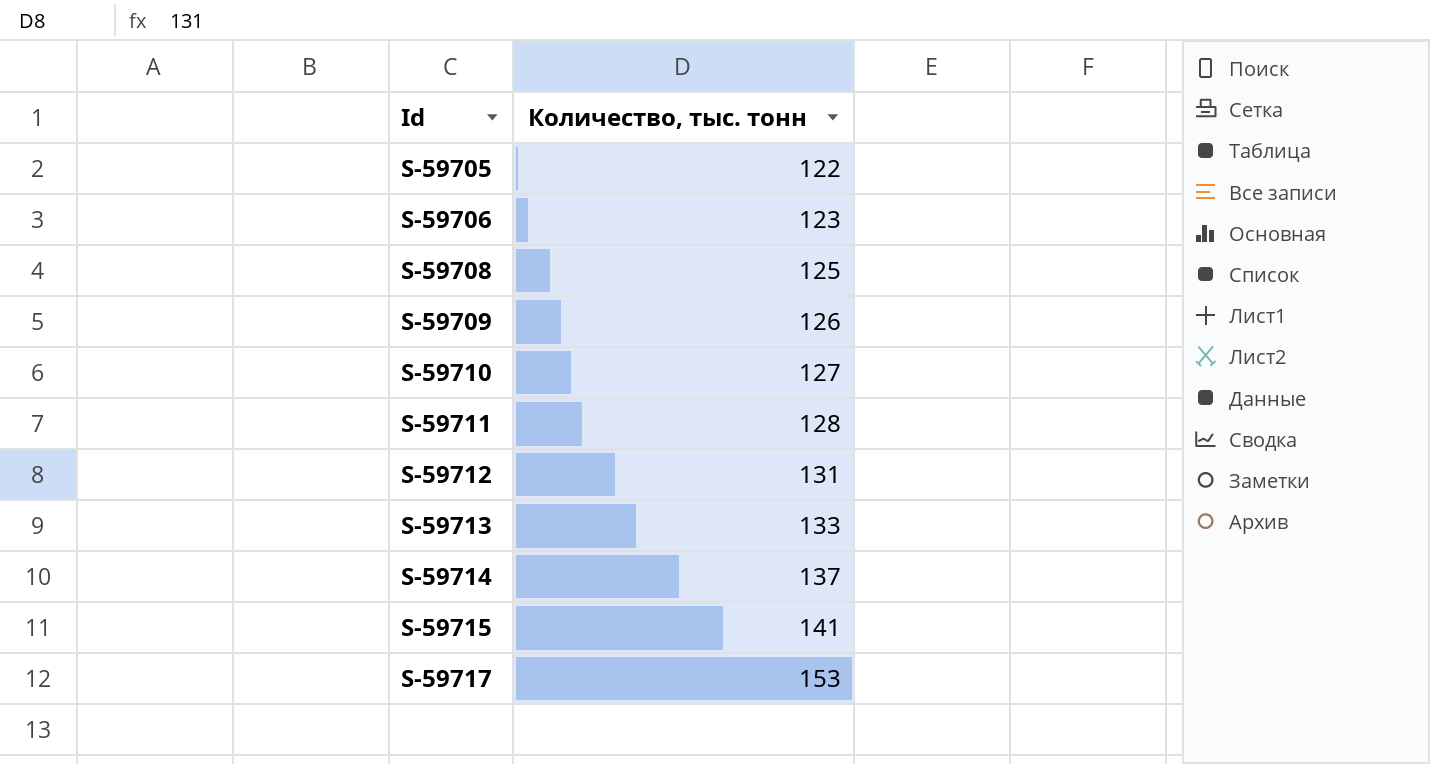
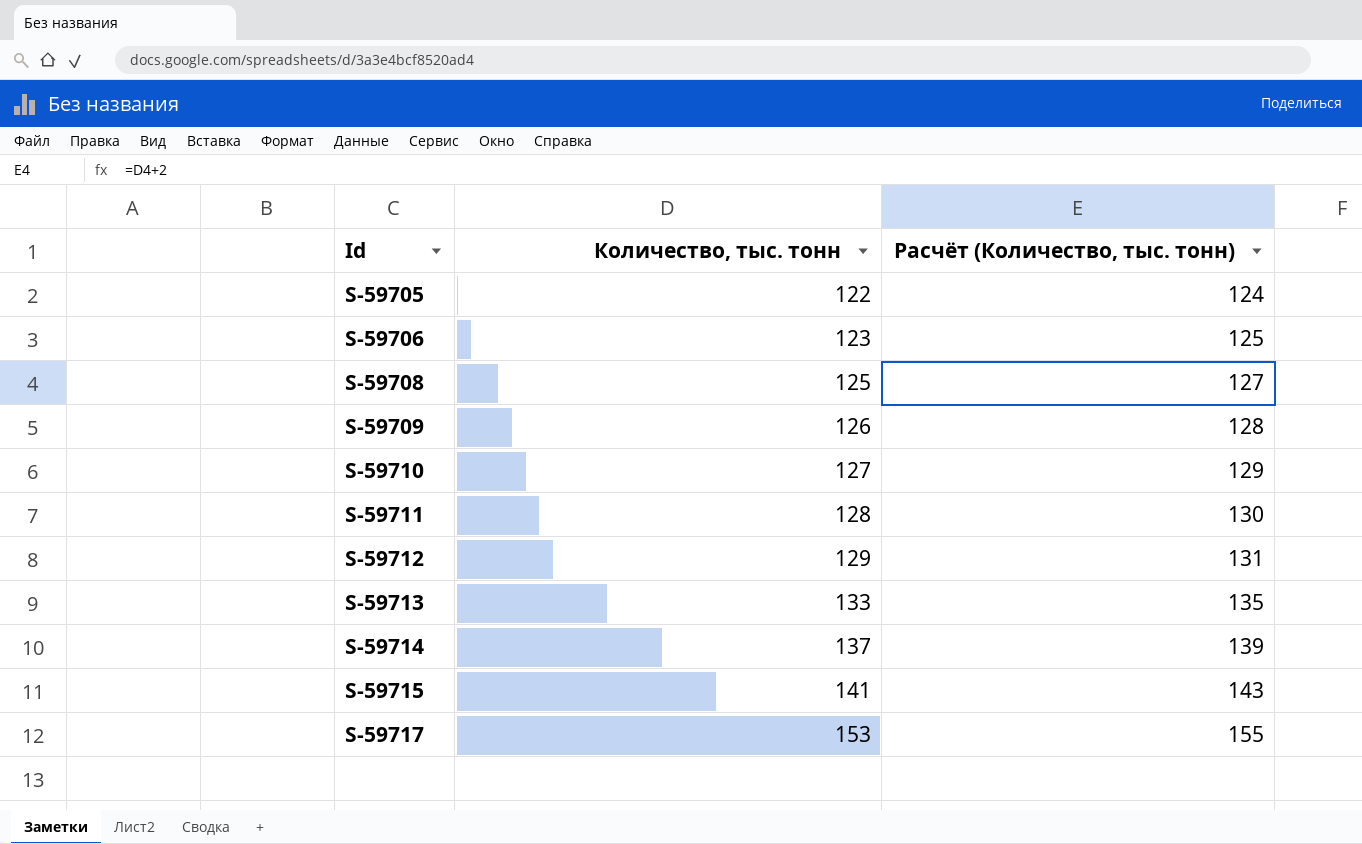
column Расчёт (Количество, тыс. тонн) | formula: none -> [Количество, тыс. тонн] + 2
S-59712 | Количество, тыс. тонн: 131 -> 129

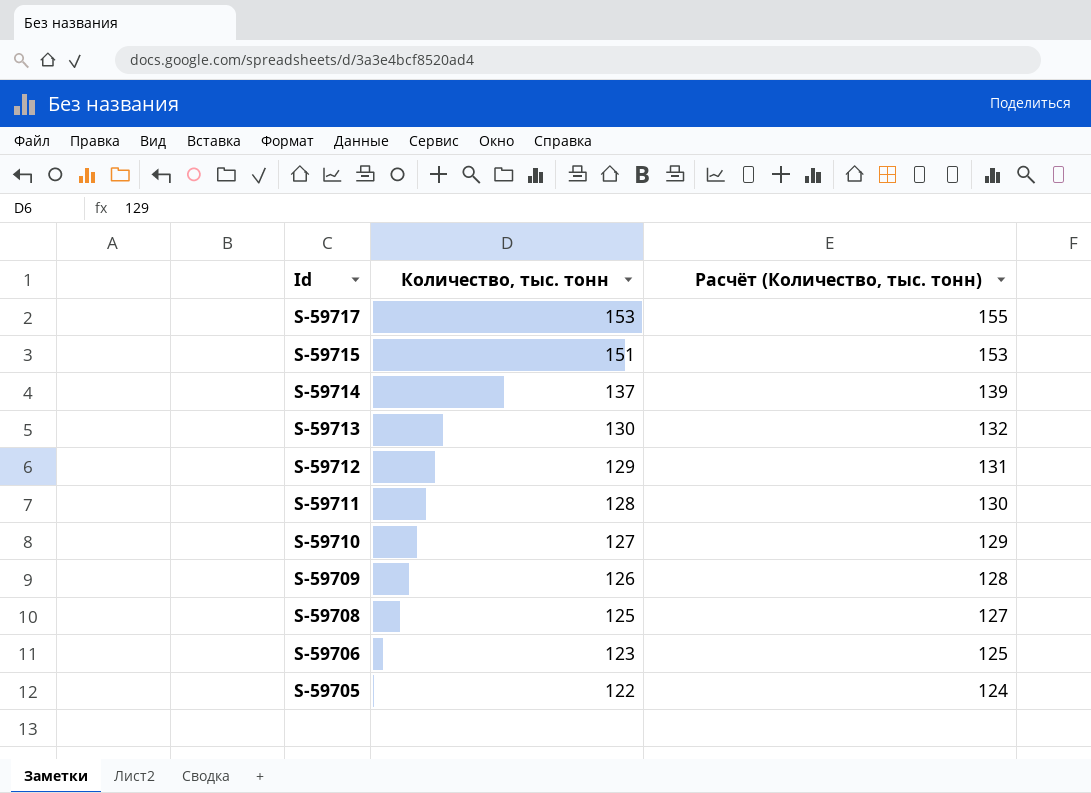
row order: Id ascending -> Id descending
S-59715 | Количество, тыс. тонн: 141 -> 151
S-59715 | Расчёт (Количество, тыс. тонн): 143 -> 153
S-59713 | Количество, тыс. тонн: 133 -> 130
S-59713 | Расчёт (Количество, тыс. тонн): 135 -> 132

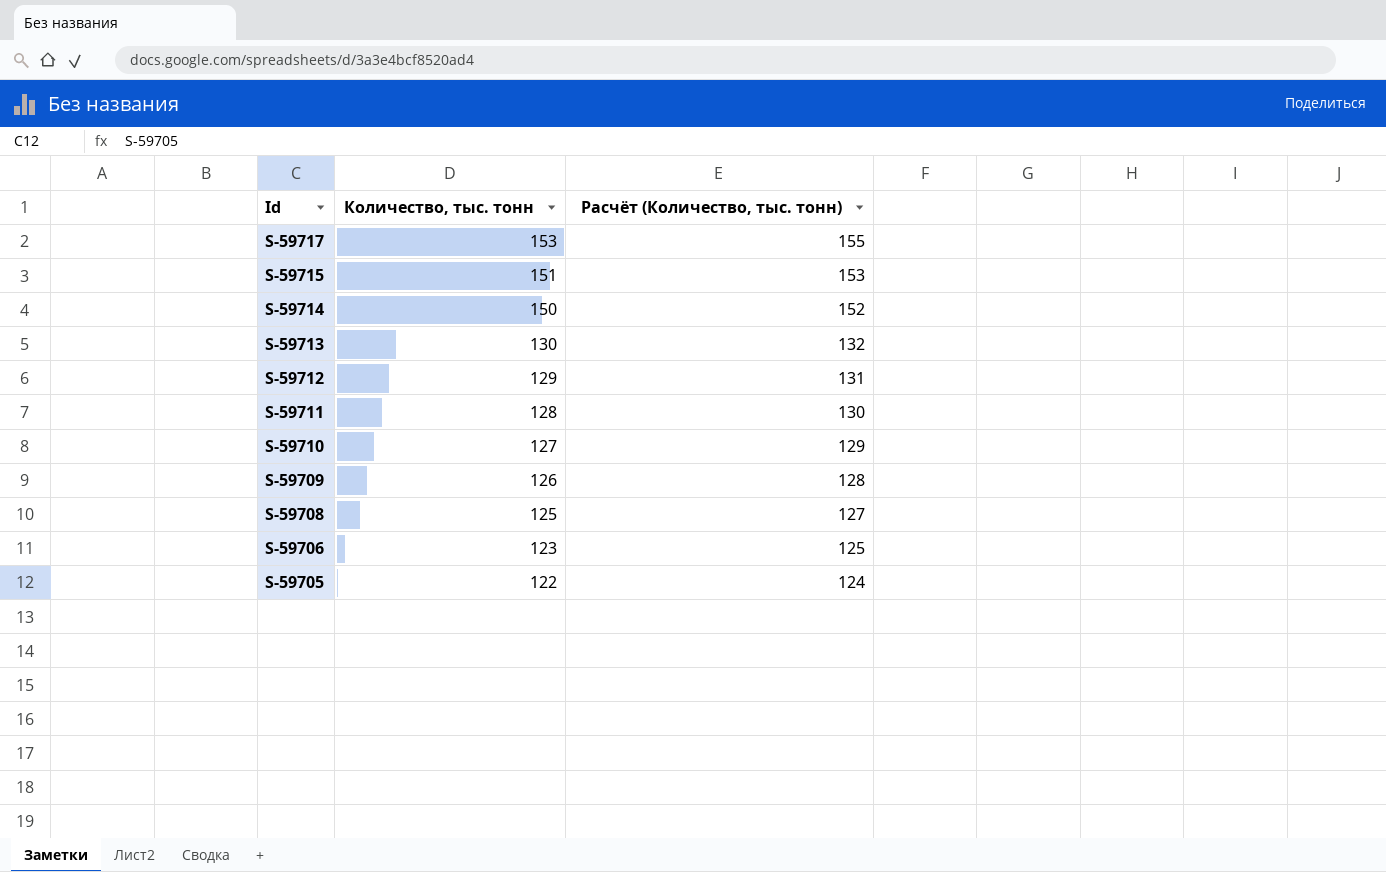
S-59714 | Количество, тыс. тонн: 137 -> 150
S-59714 | Расчёт (Количество, тыс. тонн): 139 -> 152

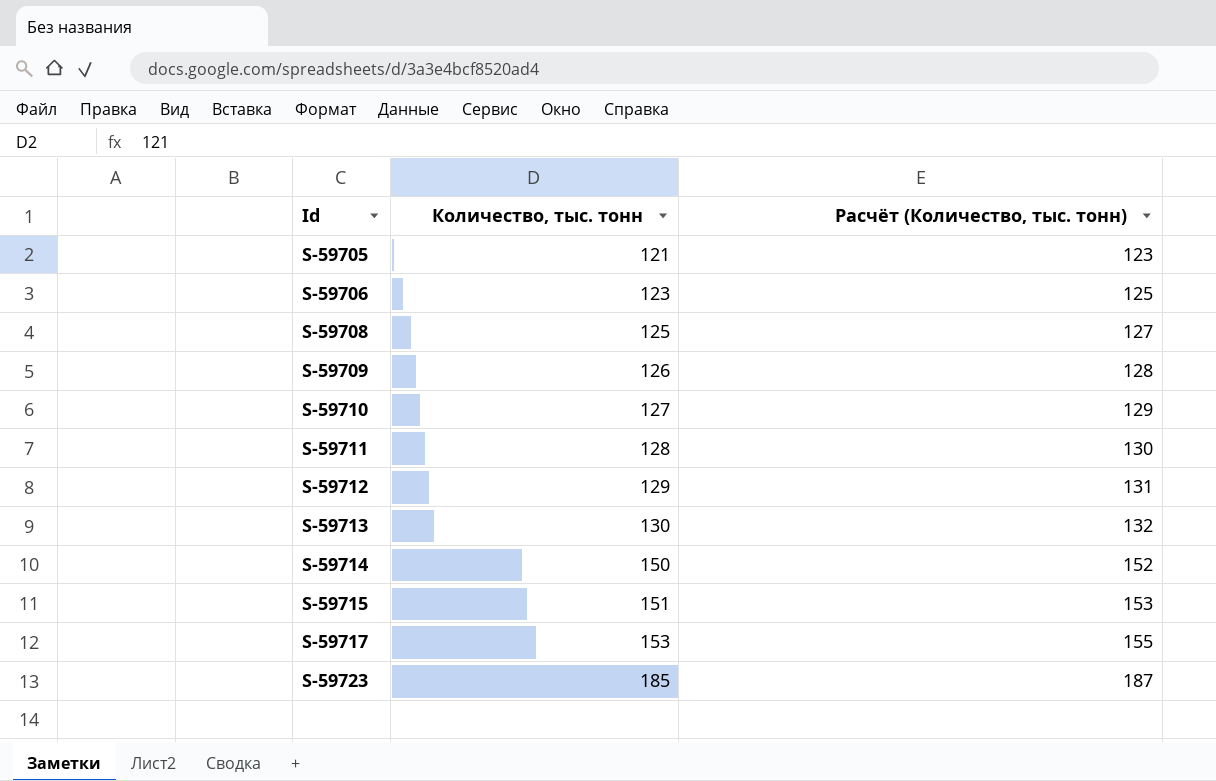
row order: Id descending -> Id ascending
S-59705 | Количество, тыс. тонн: 122 -> 121
S-59705 | Расчёт (Количество, тыс. тонн): 124 -> 123
row S-59723: none -> 185 | 187

